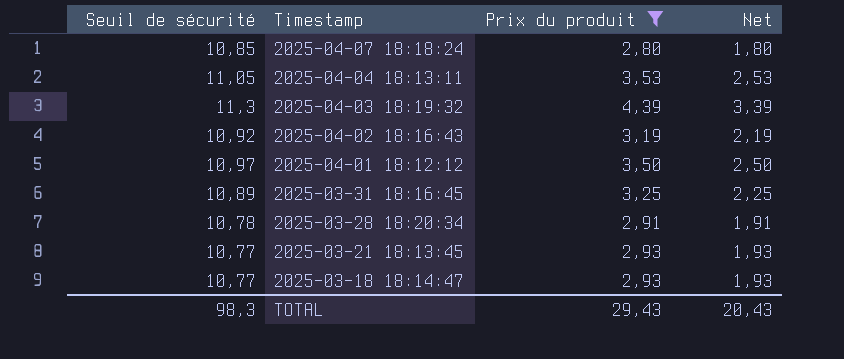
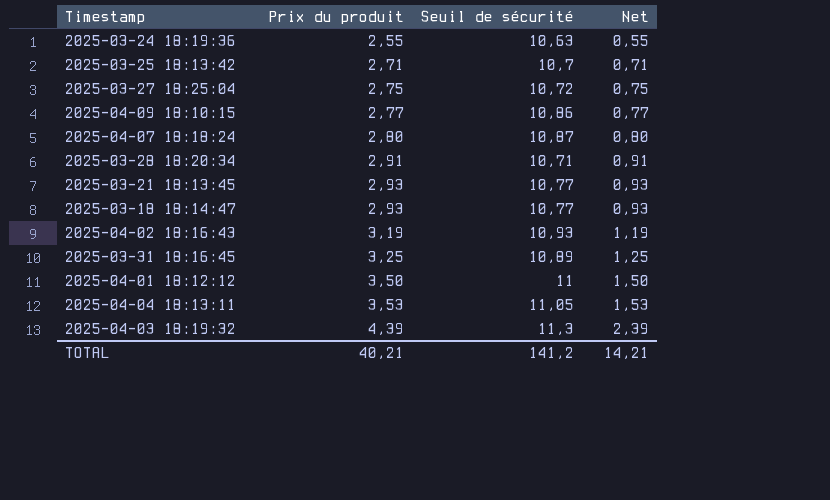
filter: Prix du produit >= 2,80 -> none
row order: Timestamp descending -> Prix du produit ascending
column Seuil de sécurité | position: 1 -> 3
column Net | formula: [Prix du produit] - 1 -> [Prix du produit] - 2
2025-04-07 18:18:24 | Seuil de sécurité: 10,85 -> 10,87
2025-03-28 18:20:34 | Seuil de sécurité: 10,78 -> 10,71
2025-04-02 18:16:43 | Seuil de sécurité: 10,92 -> 10,93
2025-04-01 18:12:12 | Seuil de sécurité: 10,97 -> 11
TOTAL | Prix du produit: 29,43 -> 40,21
TOTAL | Seuil de sécurité: 98,3 -> 141,2
TOTAL | Net: 20,43 -> 14,21

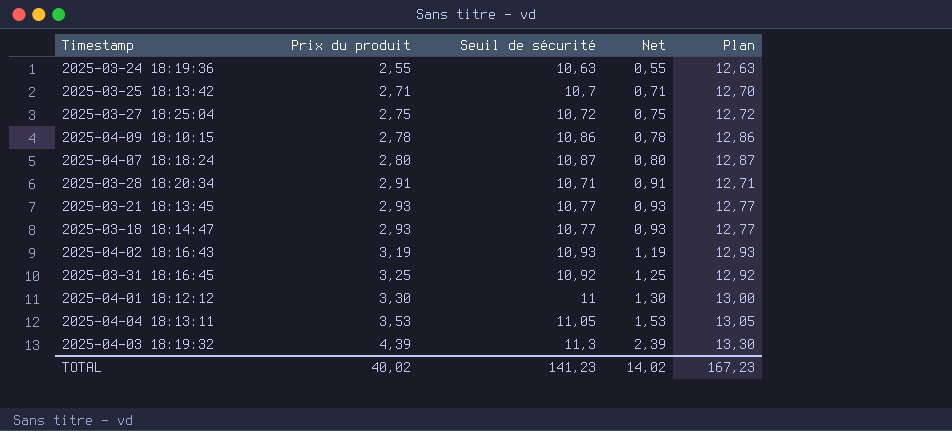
column Plan | formula: none -> [Seuil de sécurité] + 2
2025-04-09 18:10:15 | Prix du produit: 2,77 -> 2,78
2025-04-09 18:10:15 | Net: 0,77 -> 0,78
2025-03-31 18:16:45 | Seuil de sécurité: 10,89 -> 10,92
2025-04-01 18:12:12 | Prix du produit: 3,50 -> 3,30
2025-04-01 18:12:12 | Net: 1,50 -> 1,30
TOTAL | Prix du produit: 40,21 -> 40,02
TOTAL | Seuil de sécurité: 141,2 -> 141,23
TOTAL | Net: 14,21 -> 14,02

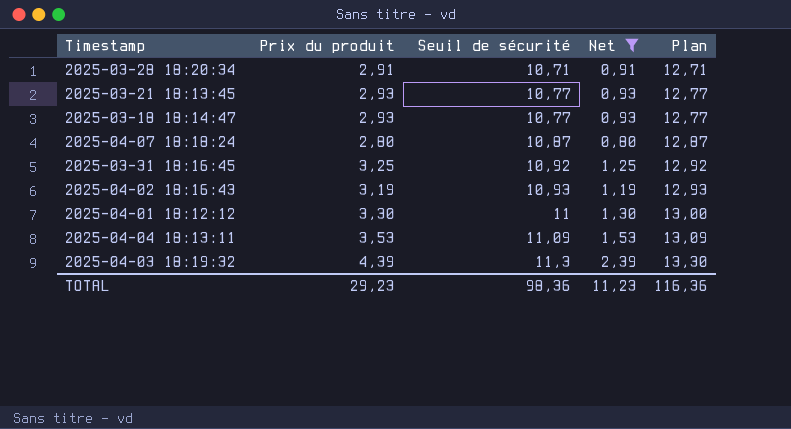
filter: none -> Net >= 0,80
row order: Prix du produit ascending -> Seuil de sécurité ascending
2025-04-04 18:13:11 | Seuil de sécurité: 11,05 -> 11,09
2025-04-04 18:13:11 | Plan: 13,05 -> 13,09
TOTAL | Prix du produit: 40,02 -> 29,23
TOTAL | Seuil de sécurité: 141,23 -> 98,36
TOTAL | Net: 14,02 -> 11,23
TOTAL | Plan: 167,23 -> 116,36

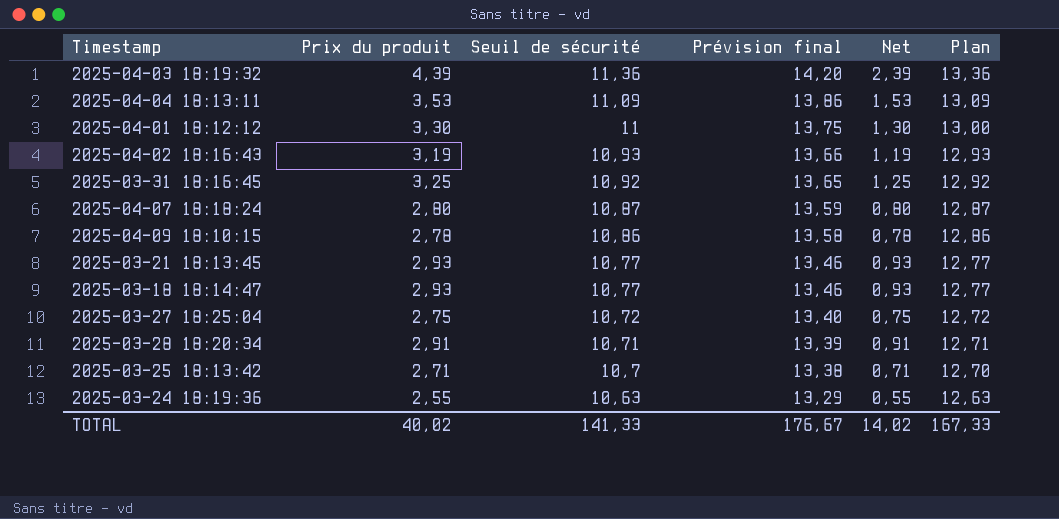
filter: Net >= 0,80 -> none
row order: Seuil de sécurité ascending -> Seuil de sécurité descending
column Prévision final | formula: none -> [Seuil de sécurité] * 1,25
2025-04-03 18:19:32 | Seuil de sécurité: 11,3 -> 11,36
2025-04-03 18:19:32 | Plan: 13,30 -> 13,36
TOTAL | Prix du produit: 29,23 -> 40,02
TOTAL | Seuil de sécurité: 98,36 -> 141,33
TOTAL | Net: 11,23 -> 14,02
TOTAL | Plan: 116,36 -> 167,33

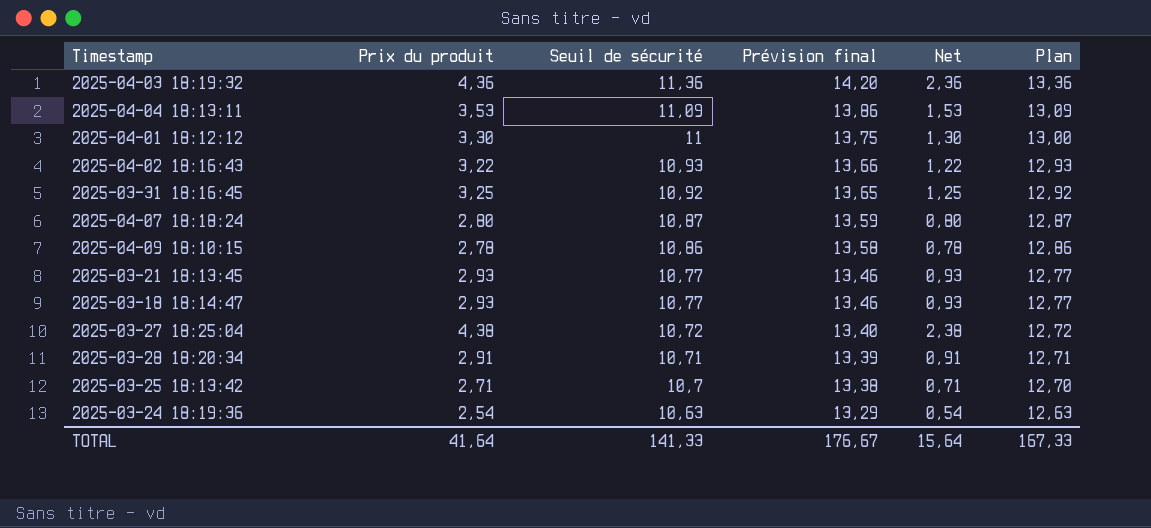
2025-04-03 18:19:32 | Prix du produit: 4,39 -> 4,36
2025-04-03 18:19:32 | Net: 2,39 -> 2,36
2025-04-02 18:16:43 | Prix du produit: 3,19 -> 3,22
2025-04-02 18:16:43 | Net: 1,19 -> 1,22
2025-03-27 18:25:04 | Prix du produit: 2,75 -> 4,38
2025-03-27 18:25:04 | Net: 0,75 -> 2,38
2025-03-24 18:19:36 | Prix du produit: 2,55 -> 2,54
2025-03-24 18:19:36 | Net: 0,55 -> 0,54
TOTAL | Prix du produit: 40,02 -> 41,64
TOTAL | Net: 14,02 -> 15,64

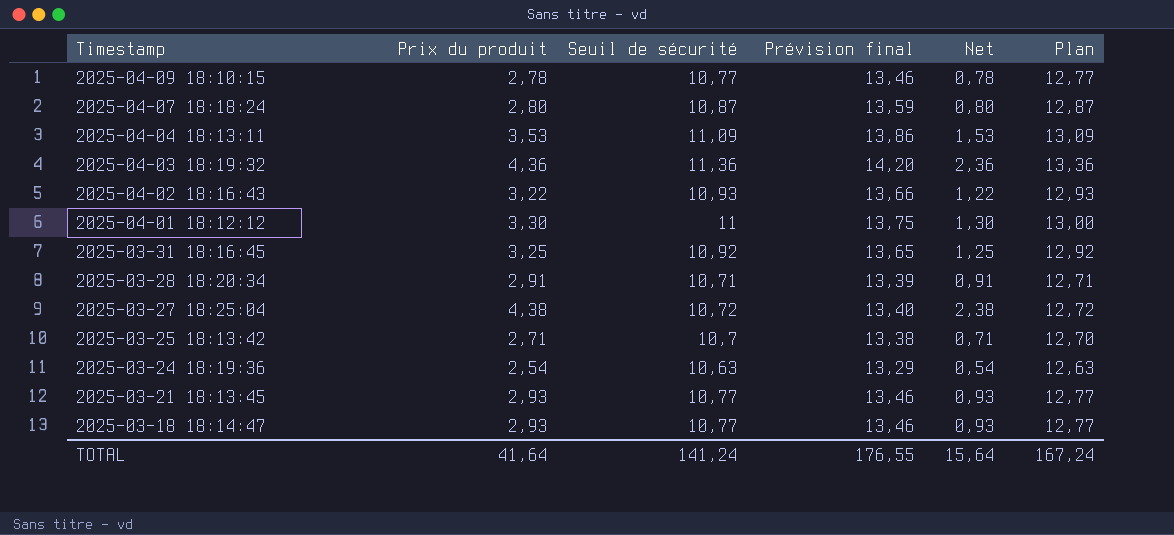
row order: Seuil de sécurité descending -> Timestamp descending
2025-04-09 18:10:15 | Seuil de sécurité: 10,86 -> 10,77
2025-04-09 18:10:15 | Prévision final: 13,58 -> 13,46
2025-04-09 18:10:15 | Plan: 12,86 -> 12,77
TOTAL | Seuil de sécurité: 141,33 -> 141,24
TOTAL | Prévision final: 176,67 -> 176,55
TOTAL | Plan: 167,33 -> 167,24

